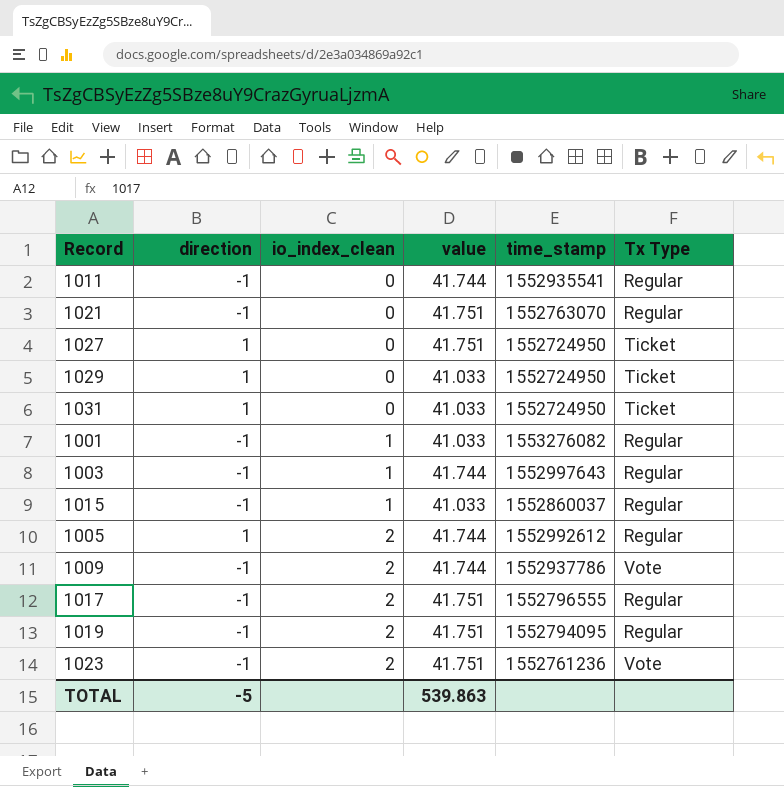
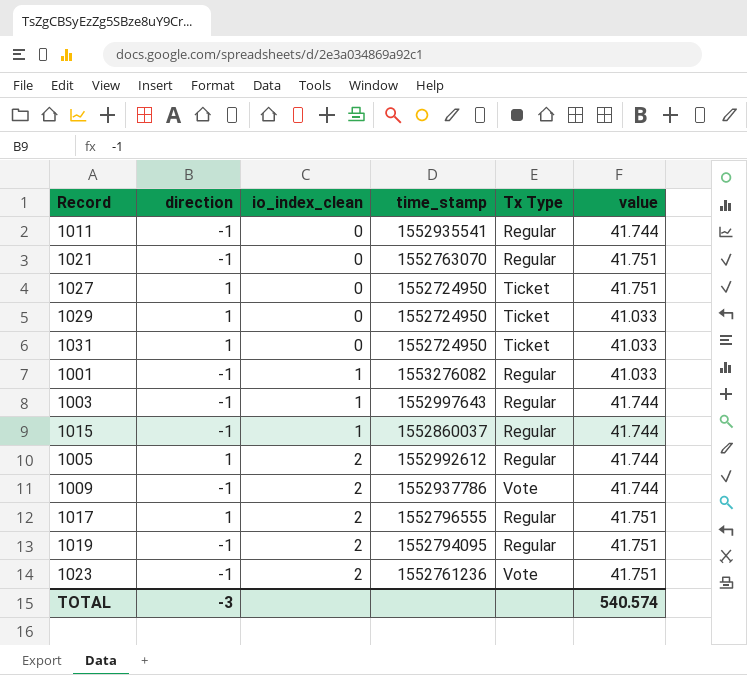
column value | position: 4 -> 6
1015 | value: 41.033 -> 41.744
1017 | direction: -1 -> 1
TOTAL | direction: -5 -> -3
TOTAL | value: 539.863 -> 540.574

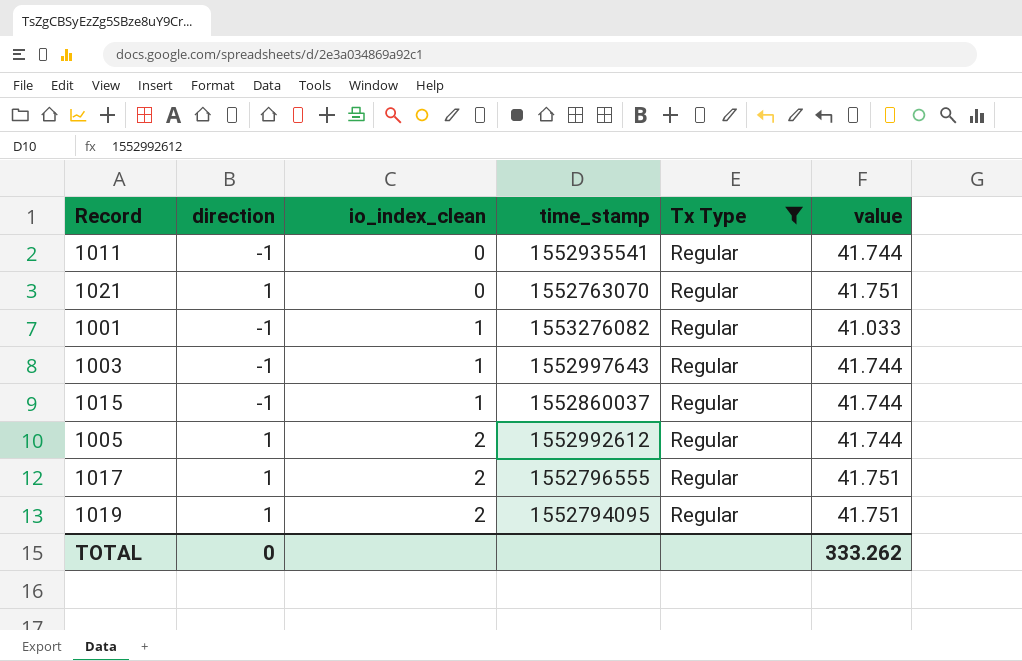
filter: none -> Tx Type = Regular
1021 | direction: -1 -> 1
1019 | direction: -1 -> 1
TOTAL | direction: -3 -> 0
TOTAL | value: 540.574 -> 333.262

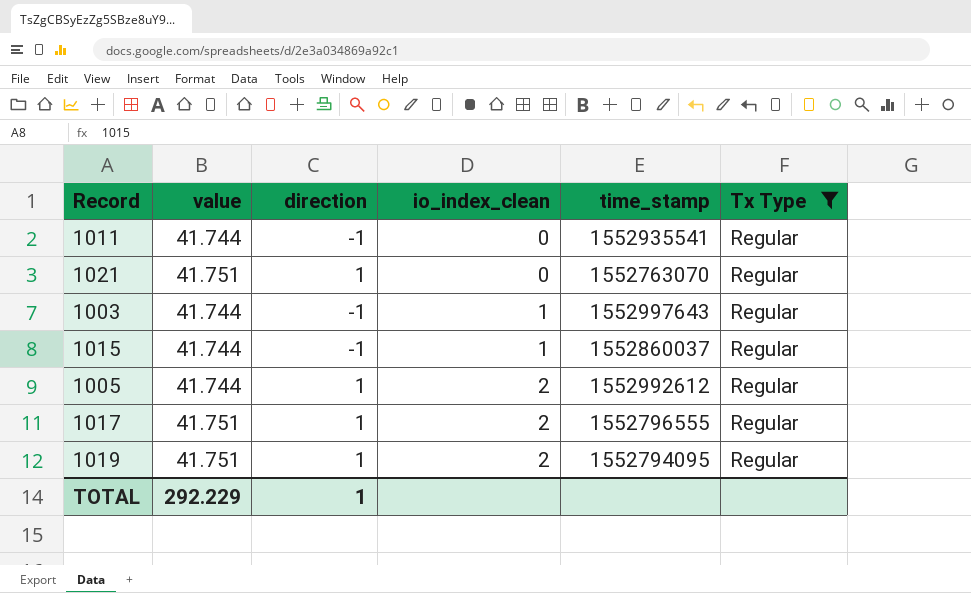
column value | position: 6 -> 2
row 1001: -1 | 1 | 1553276082 | Regular | 41.033 -> none
TOTAL | value: 333.262 -> 292.229
TOTAL | direction: 0 -> 1

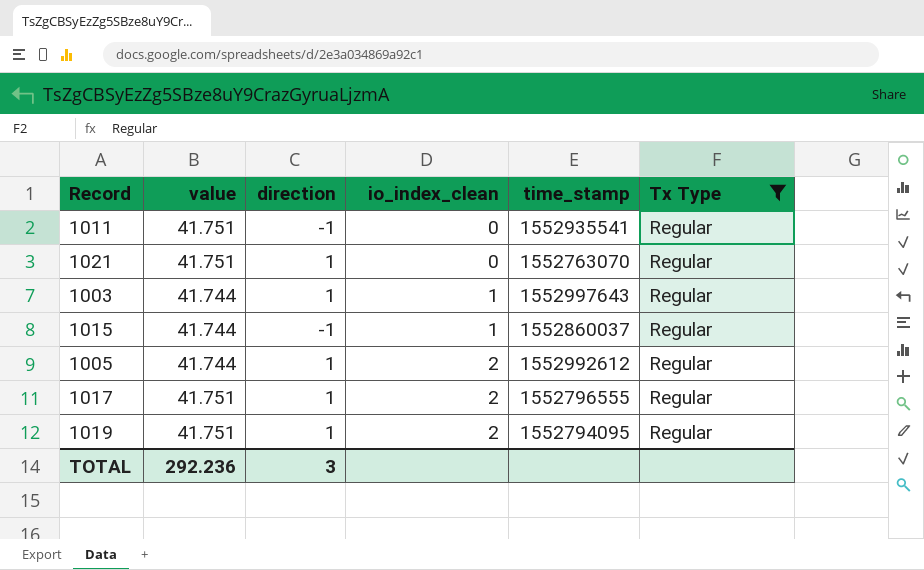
1011 | value: 41.744 -> 41.751
1003 | direction: -1 -> 1
TOTAL | value: 292.229 -> 292.236
TOTAL | direction: 1 -> 3

